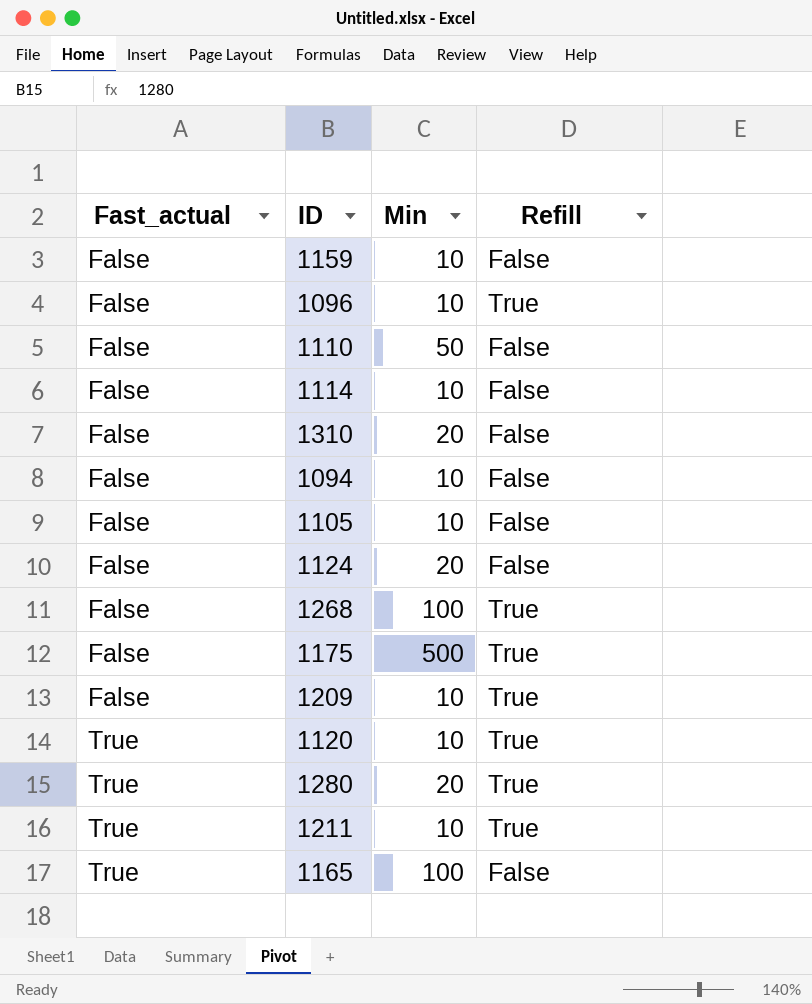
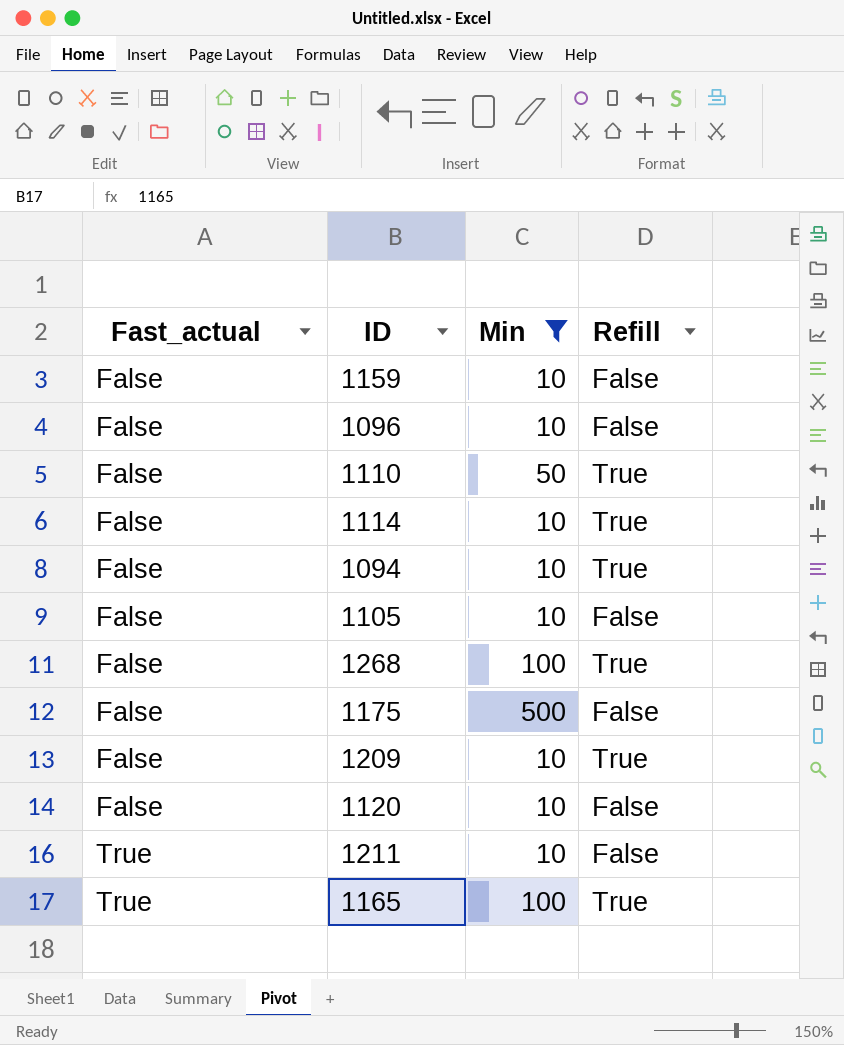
filter: none -> Min != 20
1096 | Refill: True -> False
1110 | Refill: False -> True
1114 | Refill: False -> True
1094 | Refill: False -> True
1175 | Refill: True -> False
1120 | Fast_actual: True -> False
1120 | Refill: True -> False
1211 | Refill: True -> False
1165 | Refill: False -> True

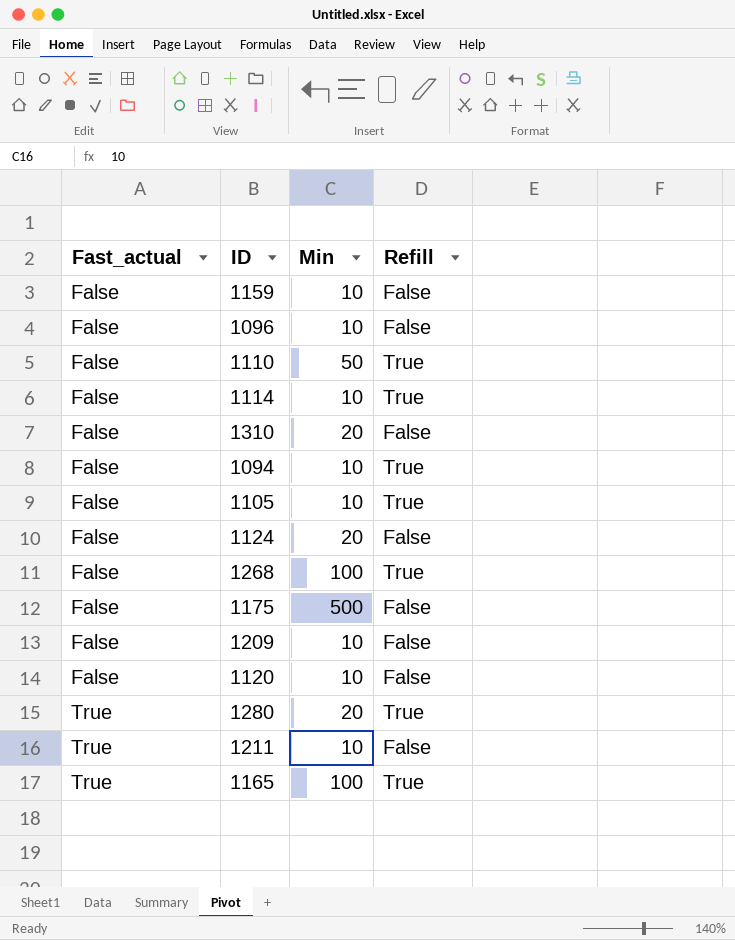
filter: Min != 20 -> none
1105 | Refill: False -> True
1209 | Refill: True -> False

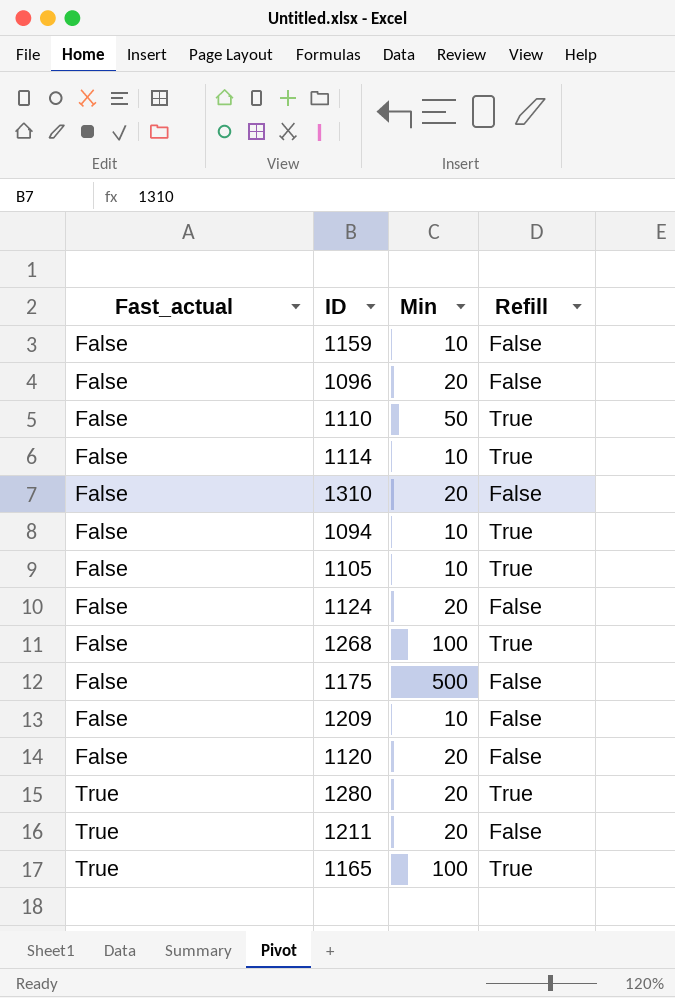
1096 | Min: 10 -> 20
1120 | Min: 10 -> 20
1211 | Min: 10 -> 20

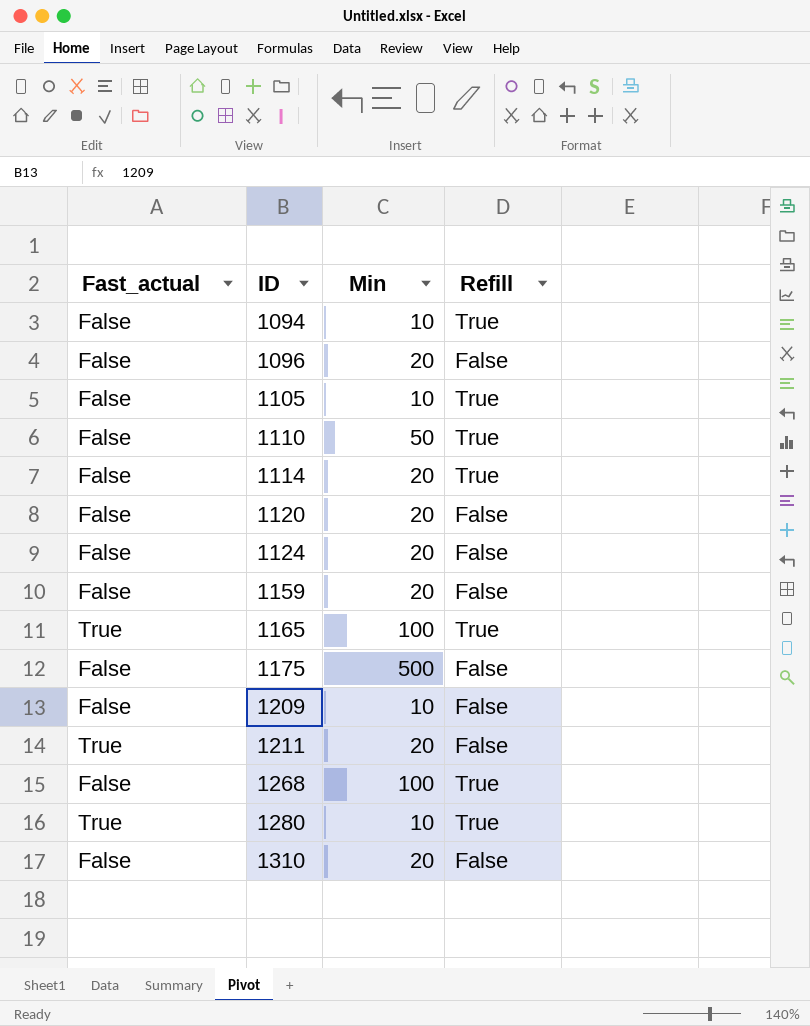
row order: Fast_actual ascending -> ID ascending
1114 | Min: 10 -> 20
1159 | Min: 10 -> 20
1280 | Min: 20 -> 10

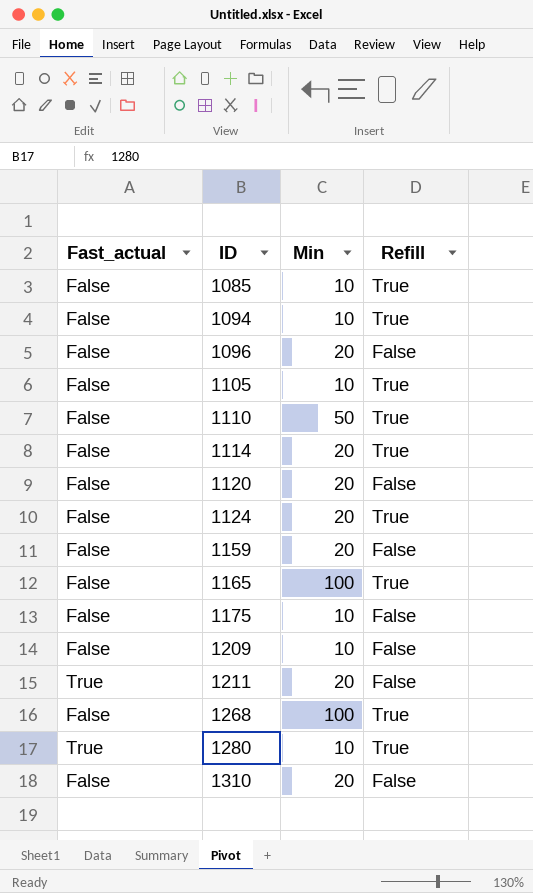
row 1085: none -> False | 10 | True
1124 | Refill: False -> True
1165 | Fast_actual: True -> False
1175 | Min: 500 -> 10

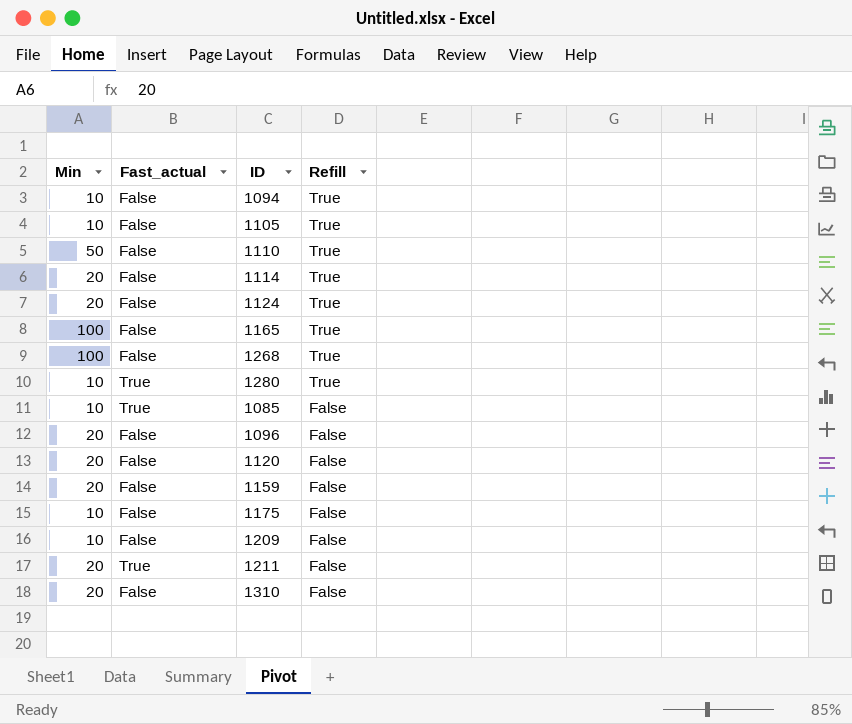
row order: ID ascending -> Refill descending
column Min | position: 3 -> 1
1085 | Fast_actual: False -> True
1085 | Refill: True -> False

